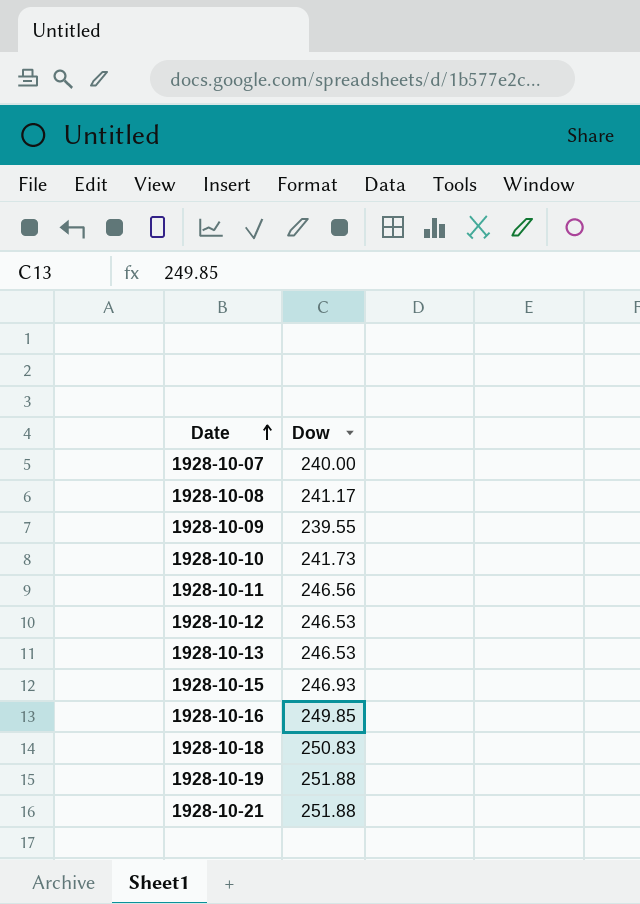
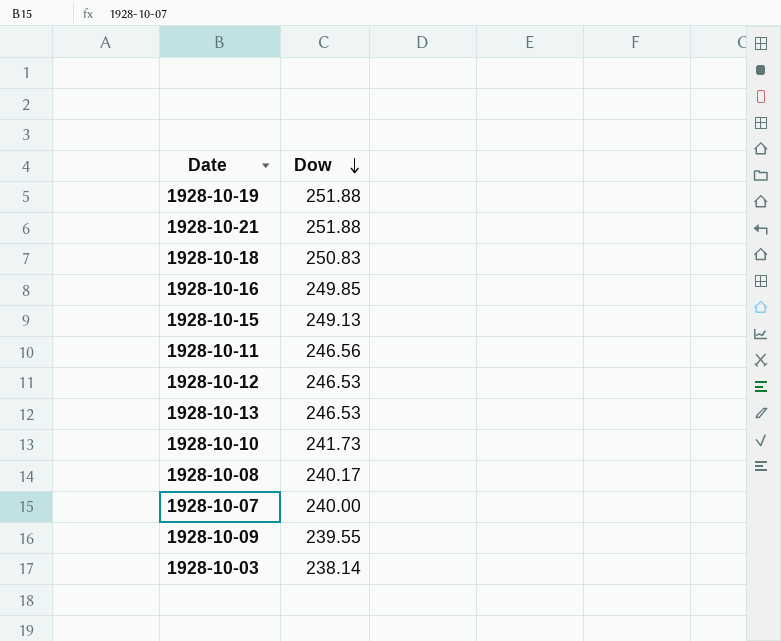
row order: Date ascending -> Dow descending
1928-10-15 | Dow: 246.93 -> 249.13
1928-10-08 | Dow: 241.17 -> 240.17
row 1928-10-03: none -> 238.14

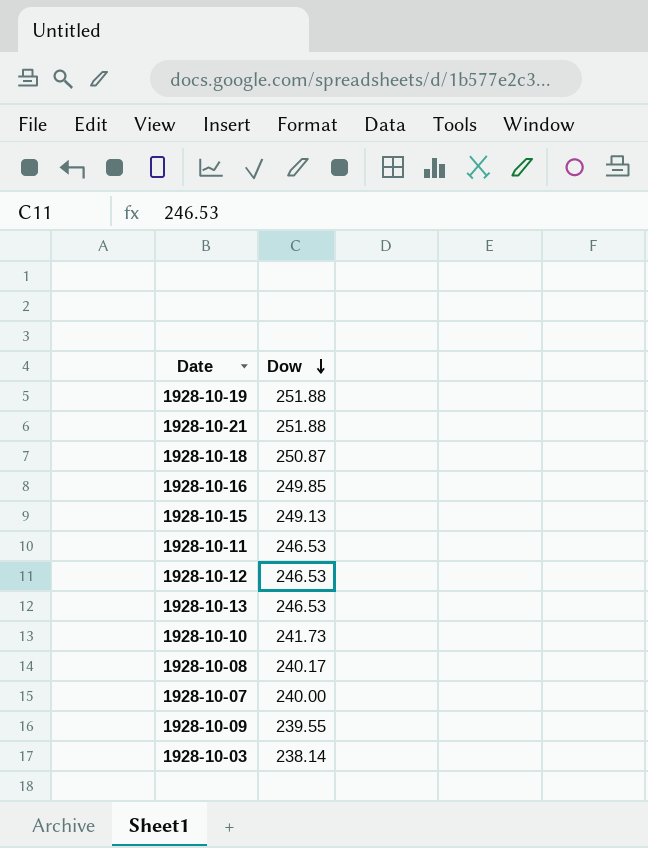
1928-10-18 | Dow: 250.83 -> 250.87
1928-10-11 | Dow: 246.56 -> 246.53

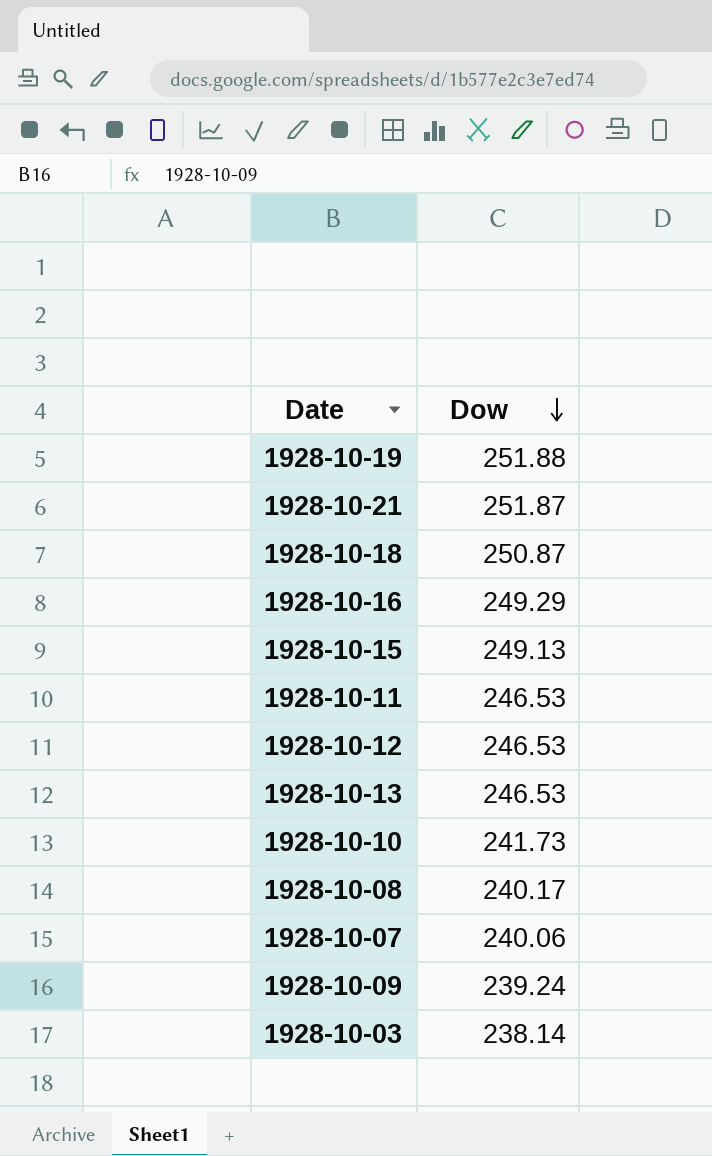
1928-10-21 | Dow: 251.88 -> 251.87
1928-10-16 | Dow: 249.85 -> 249.29
1928-10-07 | Dow: 240.00 -> 240.06
1928-10-09 | Dow: 239.55 -> 239.24

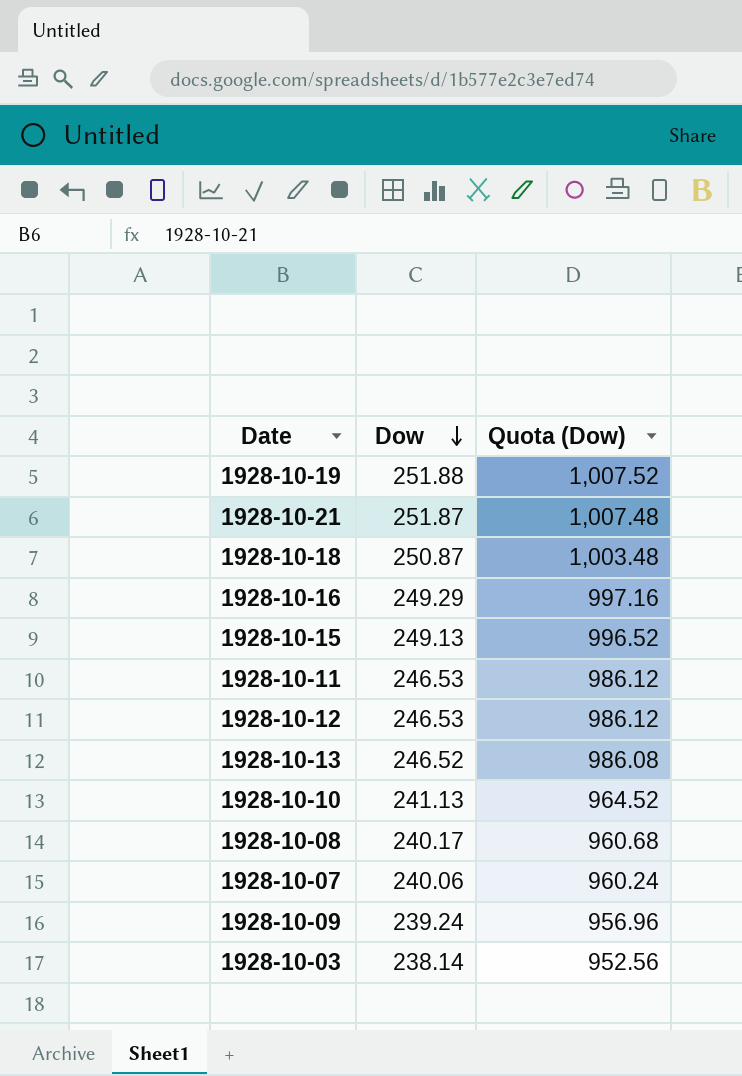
column Quota (Dow) | formula: none -> [Dow] * 4
1928-10-13 | Dow: 246.53 -> 246.52
1928-10-10 | Dow: 241.73 -> 241.13

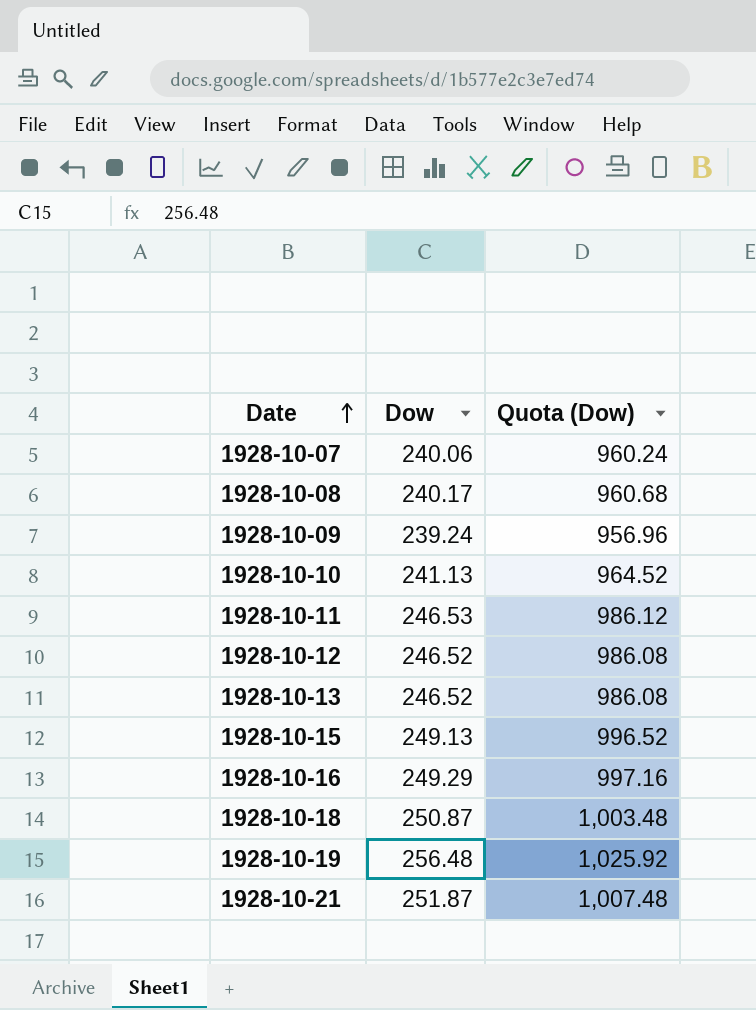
row order: Dow descending -> Date ascending
row 1928-10-03: 238.14 | 952.56 -> none
1928-10-12 | Dow: 246.53 -> 246.52
1928-10-12 | Quota (Dow): 986.12 -> 986.08
1928-10-19 | Dow: 251.88 -> 256.48
1928-10-19 | Quota (Dow): 1,007.52 -> 1,025.92

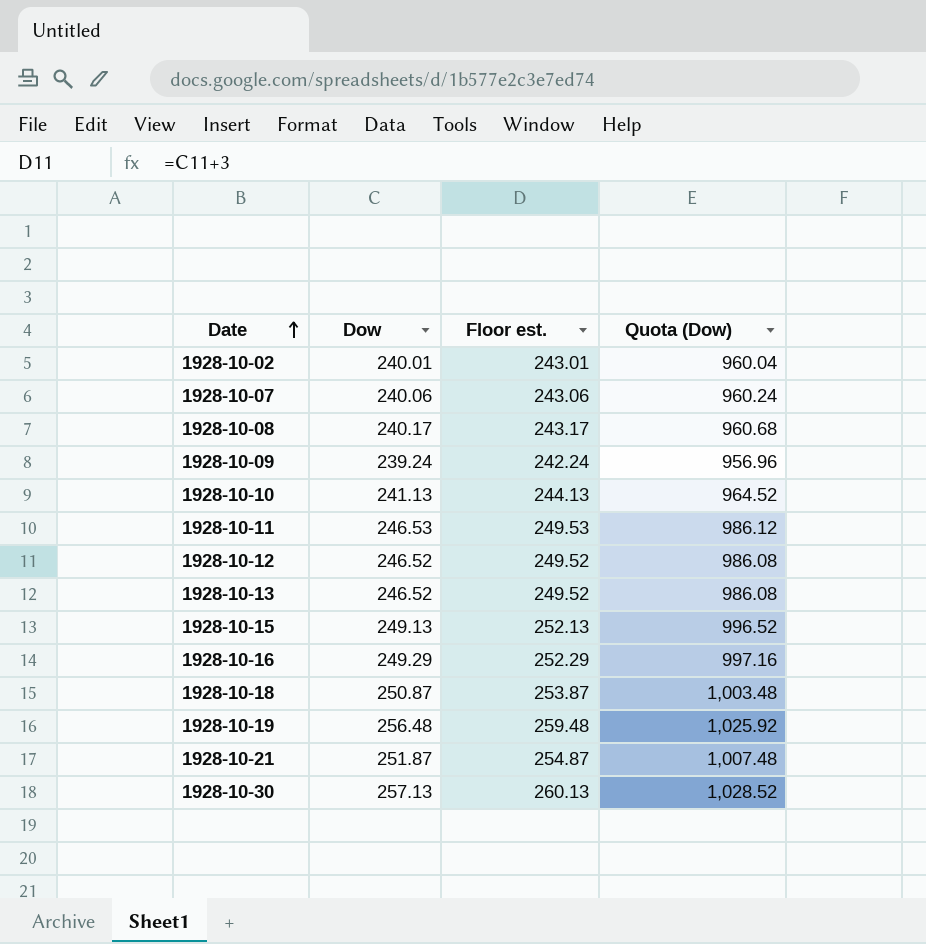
column Floor est. | formula: none -> [Dow] + 3
row 1928-10-02: none -> 240.01 | 243.01 | 960.04
row 1928-10-30: none -> 257.13 | 260.13 | 1,028.52

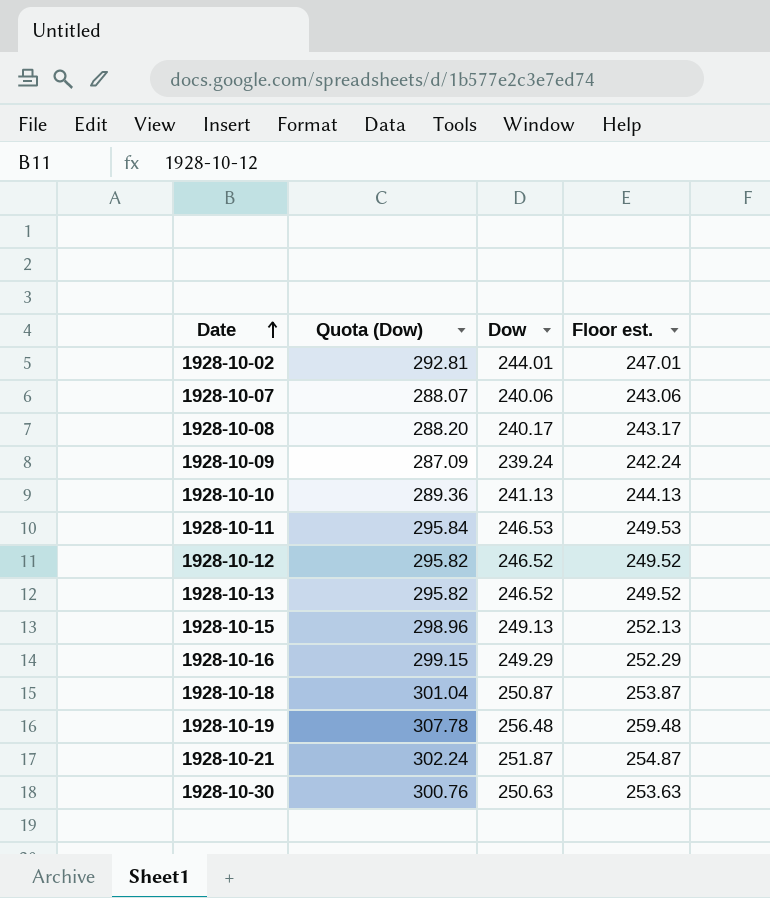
column Quota (Dow) | formula: [Dow] * 4 -> [Dow] * 1.2
column Quota (Dow) | position: 4 -> 2
1928-10-02 | Dow: 240.01 -> 244.01
1928-10-02 | Floor est.: 243.01 -> 247.01
1928-10-30 | Dow: 257.13 -> 250.63
1928-10-30 | Floor est.: 260.13 -> 253.63

